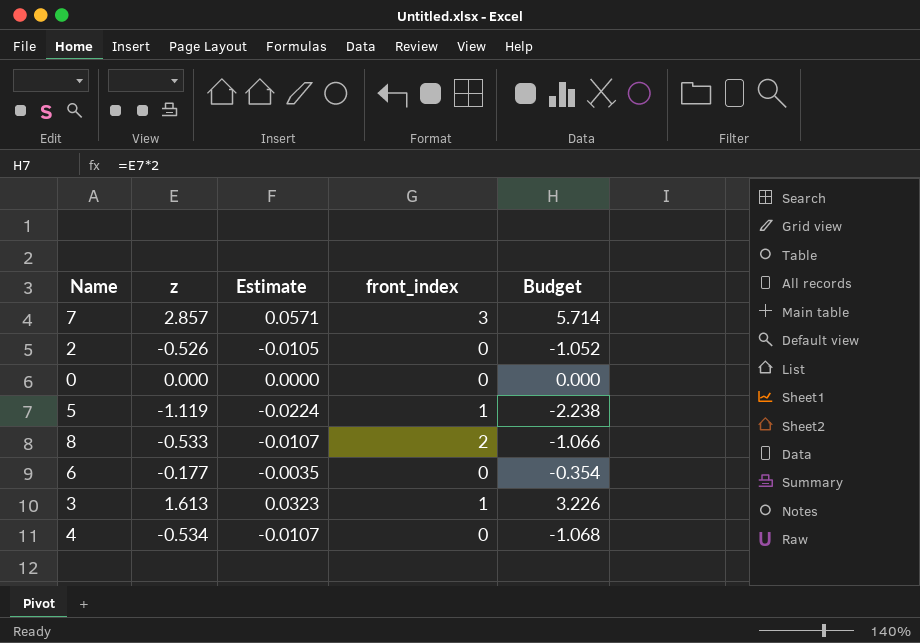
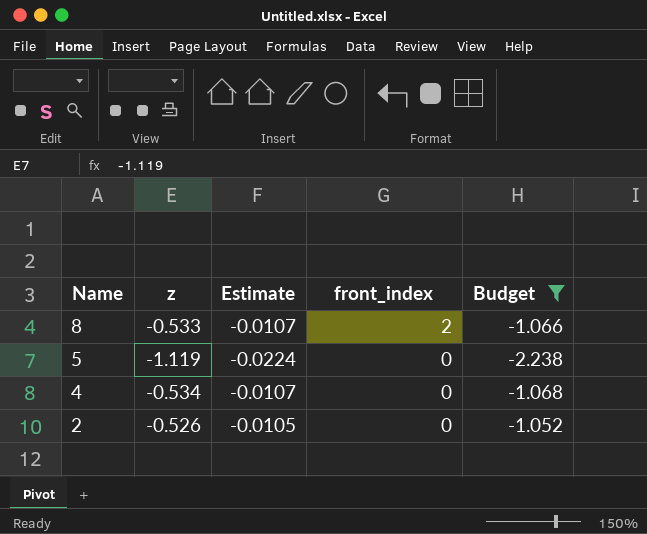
filter: none -> Budget <= -1.052
row order: none -> Name descending
5 | front_index: 1 -> 0

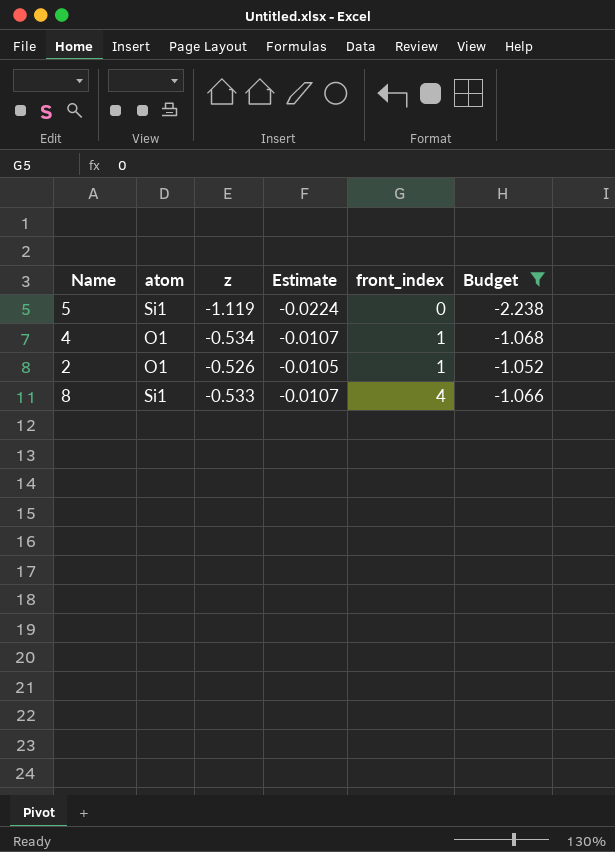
row order: Name descending -> front_index ascending
column atom | position: none -> 2
4 | front_index: 0 -> 1
2 | front_index: 0 -> 1
8 | front_index: 2 -> 4

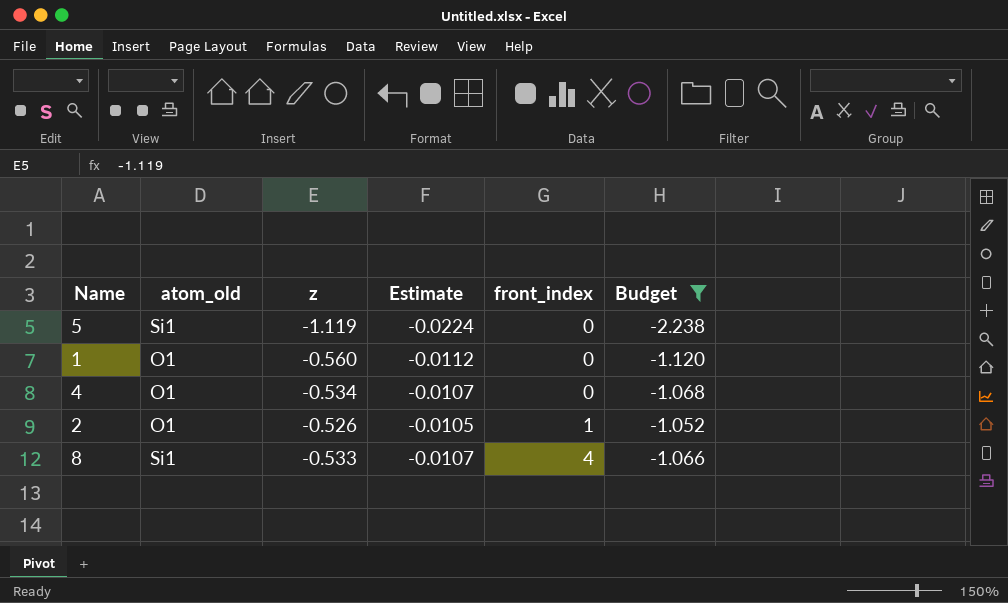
column name: atom -> atom_old
row 1: none -> O1 | -0.560 | -0.0112 | 0 | -1.120
4 | front_index: 1 -> 0

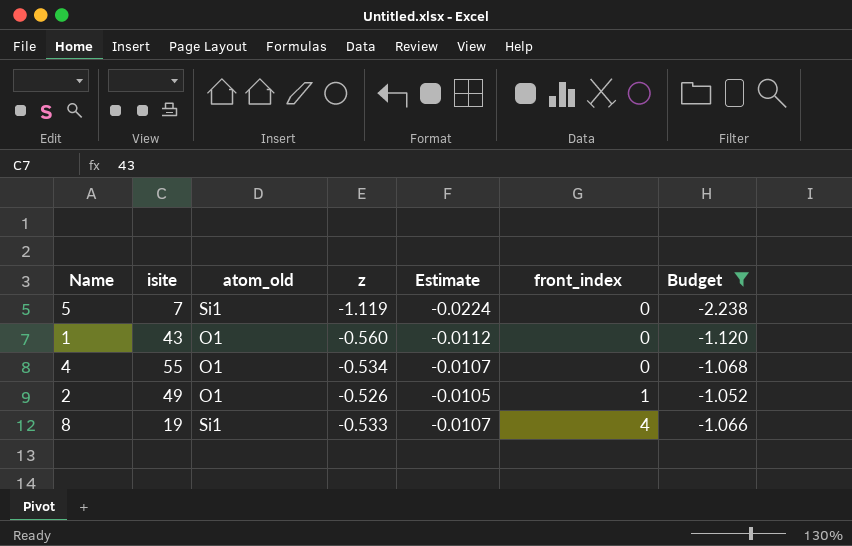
column isite | position: none -> 2

